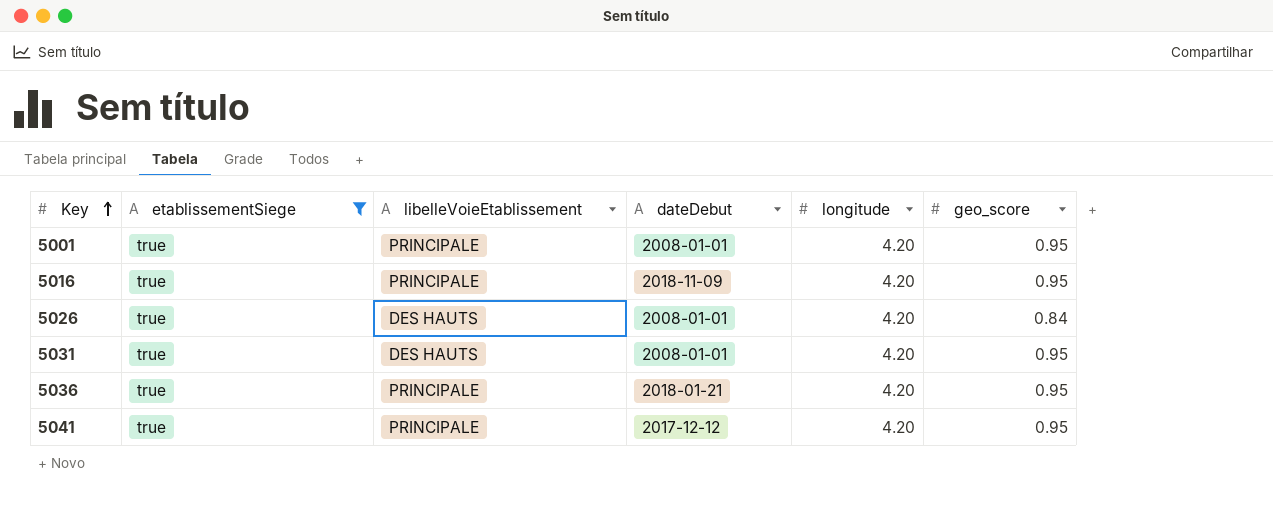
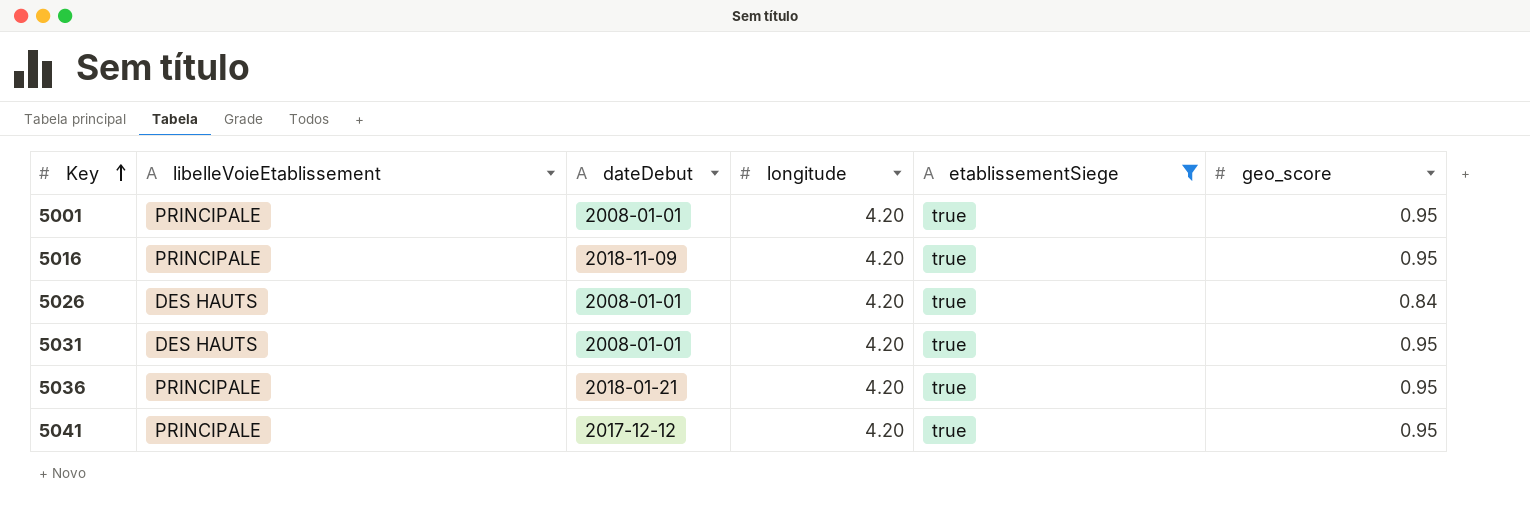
column etablissementSiege | position: 2 -> 5

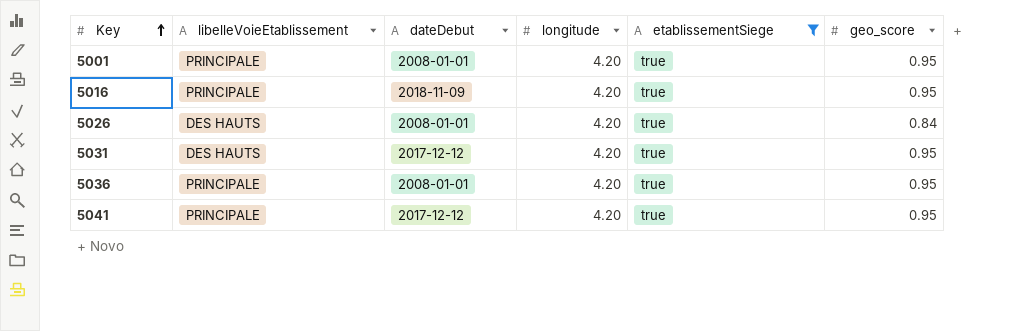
5031 | dateDebut: 2008-01-01 -> 2017-12-12
5036 | dateDebut: 2018-01-21 -> 2008-01-01

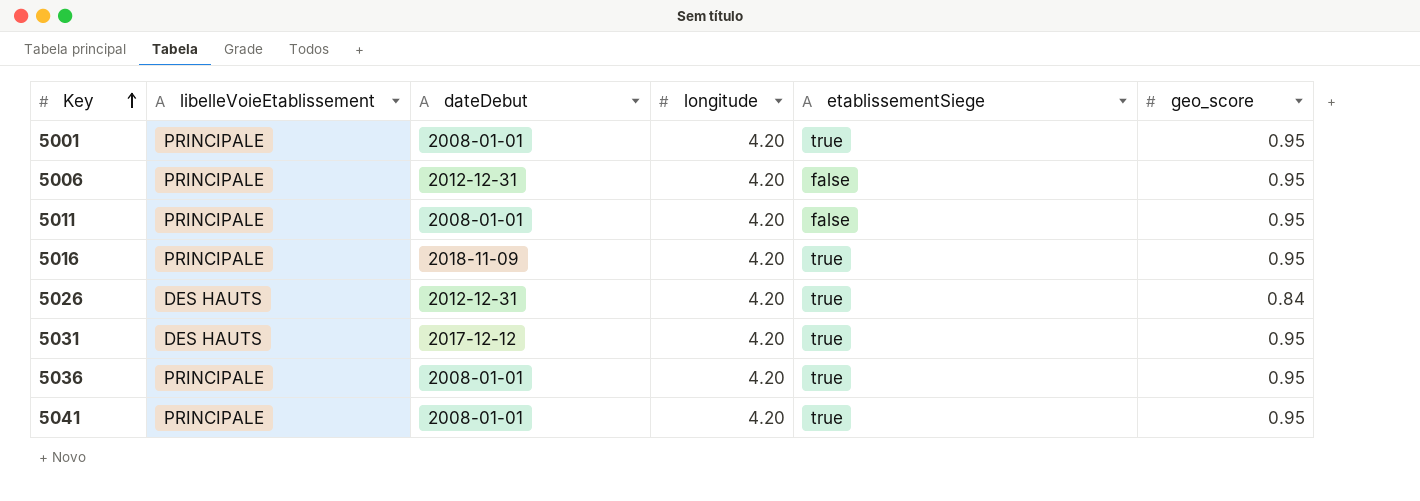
filter: etablissementSiege = true -> none
5026 | dateDebut: 2008-01-01 -> 2012-12-31
5041 | dateDebut: 2017-12-12 -> 2008-01-01

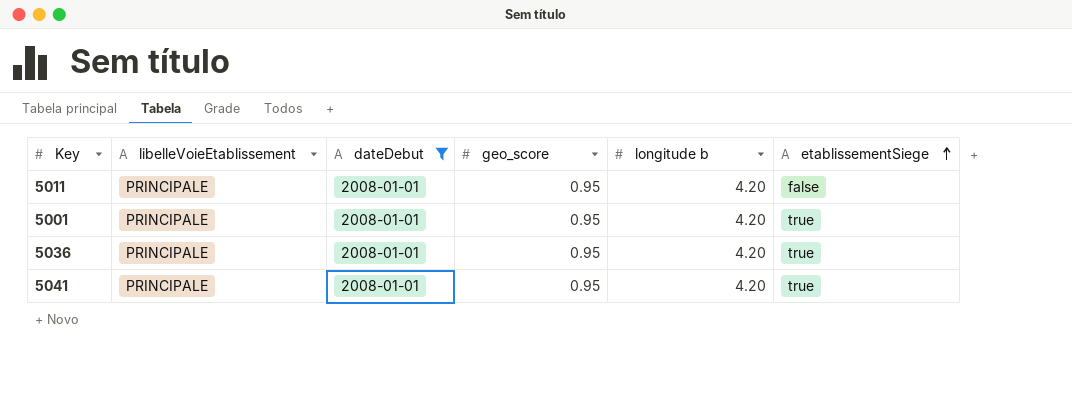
filter: none -> dateDebut = 2008-01-01
row order: Key ascending -> etablissementSiege ascending
column geo_score | position: 6 -> 4
column name: longitude -> longitude b

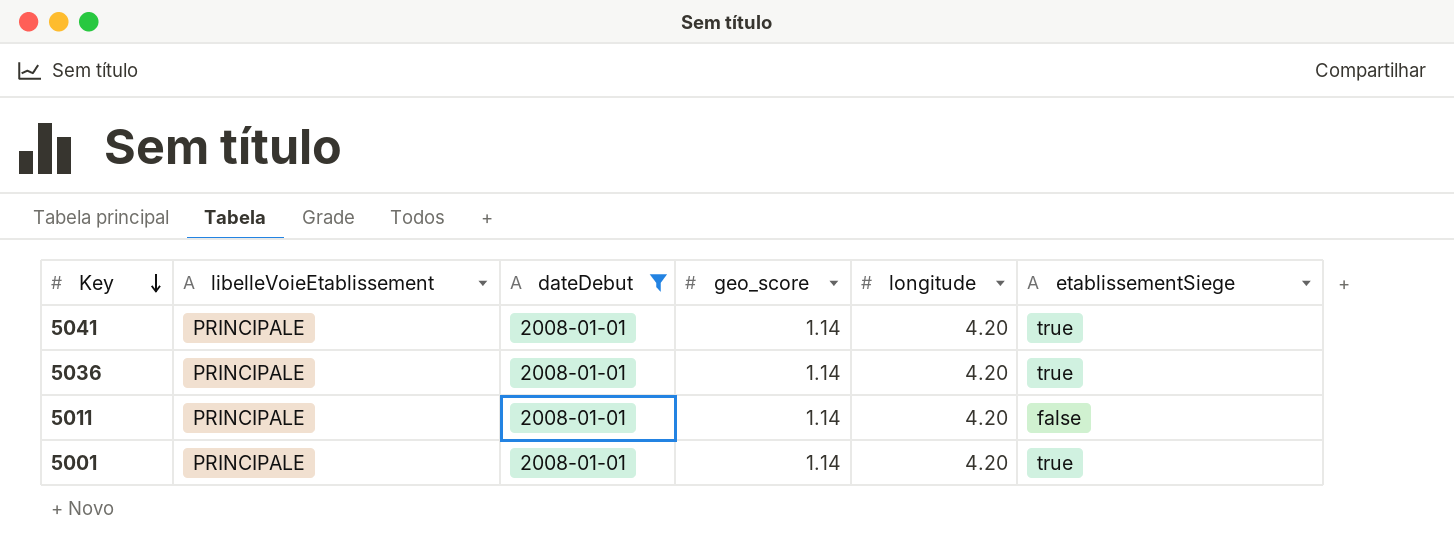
row order: etablissementSiege ascending -> Key descending
column name: longitude b -> longitude
5041 | geo_score: 0.95 -> 1.14
5036 | geo_score: 0.95 -> 1.14
5011 | geo_score: 0.95 -> 1.14
5001 | geo_score: 0.95 -> 1.14

